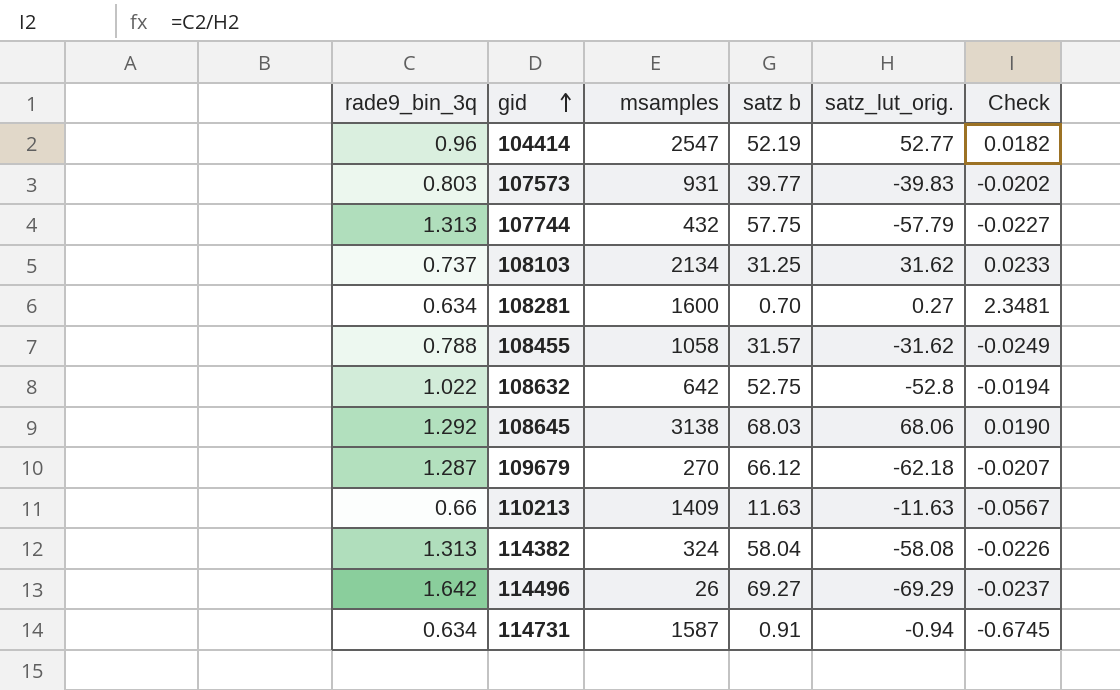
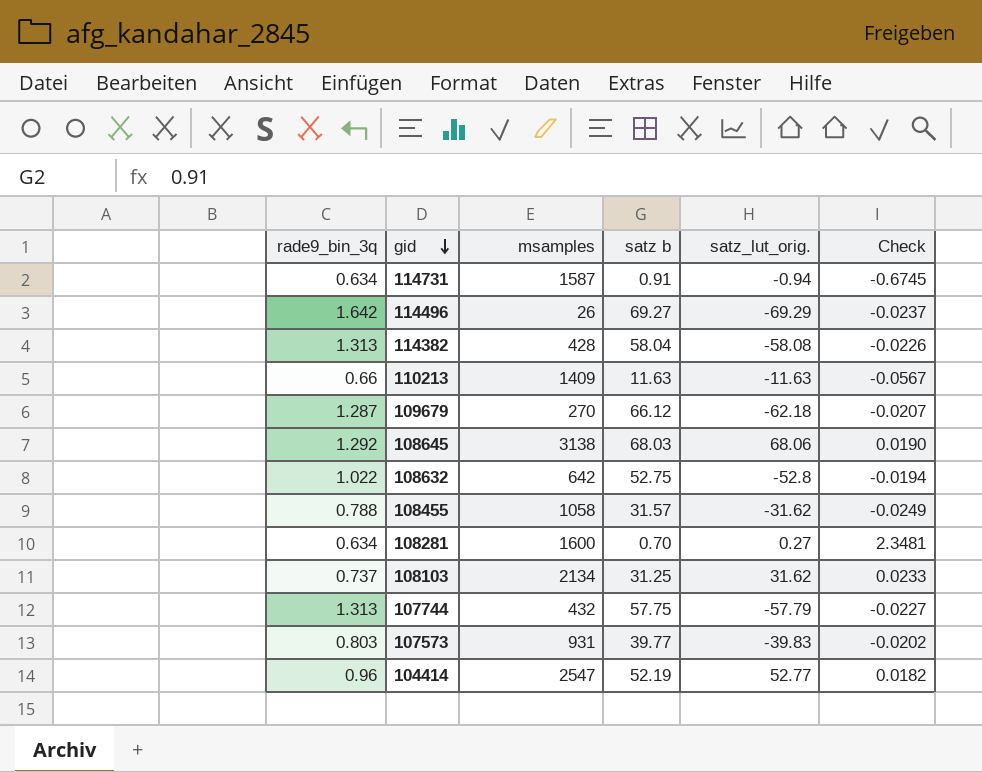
row order: gid ascending -> gid descending
114382 | msamples: 324 -> 428

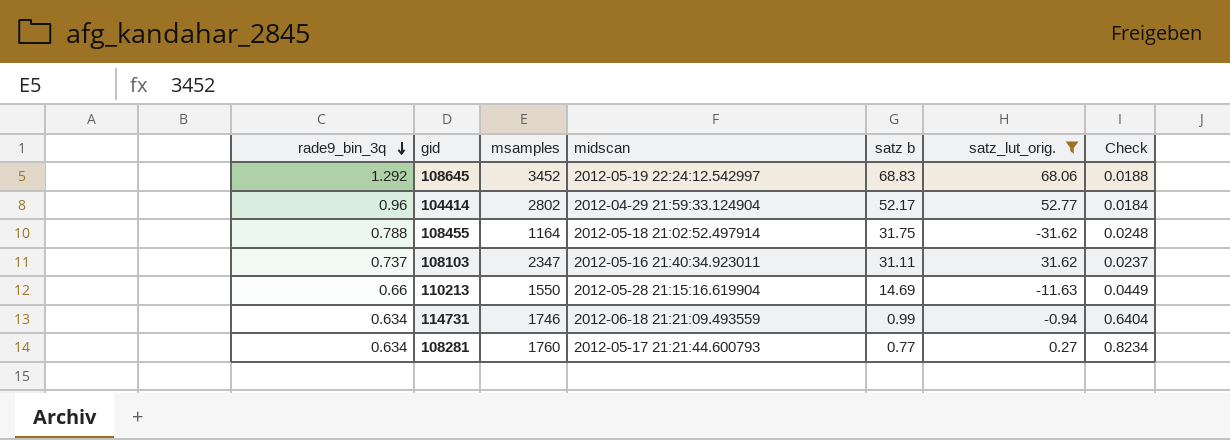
filter: none -> satz_lut_orig. >= -31.62
row order: gid descending -> rade9_bin_3q descending
column midscan | position: none -> 4
column Check | formula: [rade9_bin_3q] / [satz_lut_orig.] -> [rade9_bin_3q] / [satz b]
108645 | msamples: 3138 -> 3452
108645 | satz b: 68.03 -> 68.83
104414 | msamples: 2547 -> 2802
104414 | satz b: 52.19 -> 52.17
108455 | msamples: 1058 -> 1164
108455 | satz b: 31.57 -> 31.75
108103 | msamples: 2134 -> 2347
108103 | satz b: 31.25 -> 31.11
110213 | msamples: 1409 -> 1550
110213 | satz b: 11.63 -> 14.69
114731 | msamples: 1587 -> 1746
114731 | satz b: 0.91 -> 0.99
108281 | msamples: 1600 -> 1760
108281 | satz b: 0.70 -> 0.77

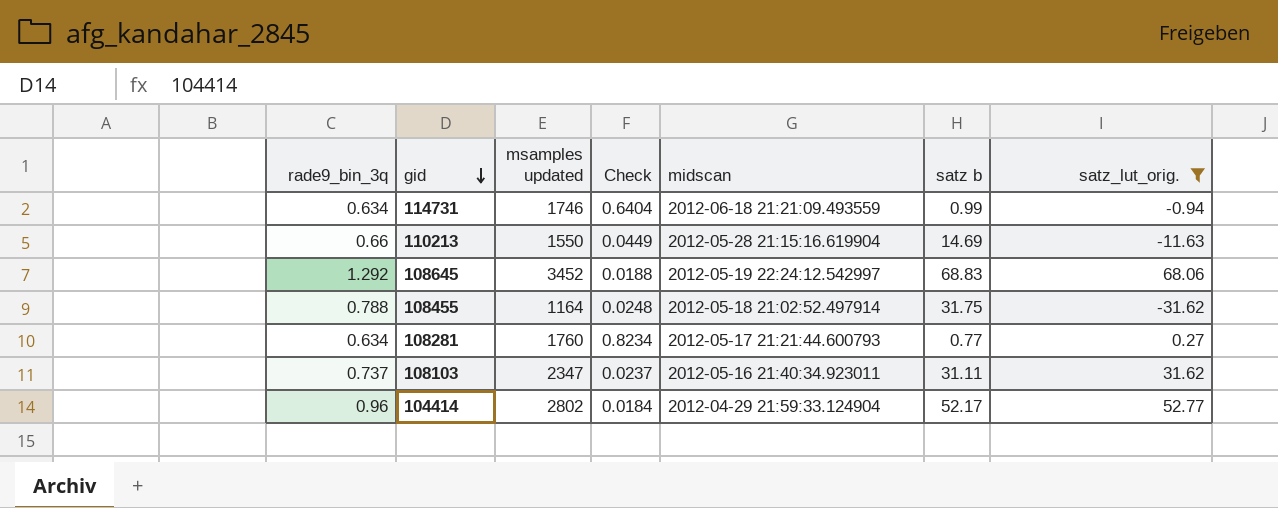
row order: rade9_bin_3q descending -> gid descending
column name: msamples -> msamples updated
column Check | position: 7 -> 4

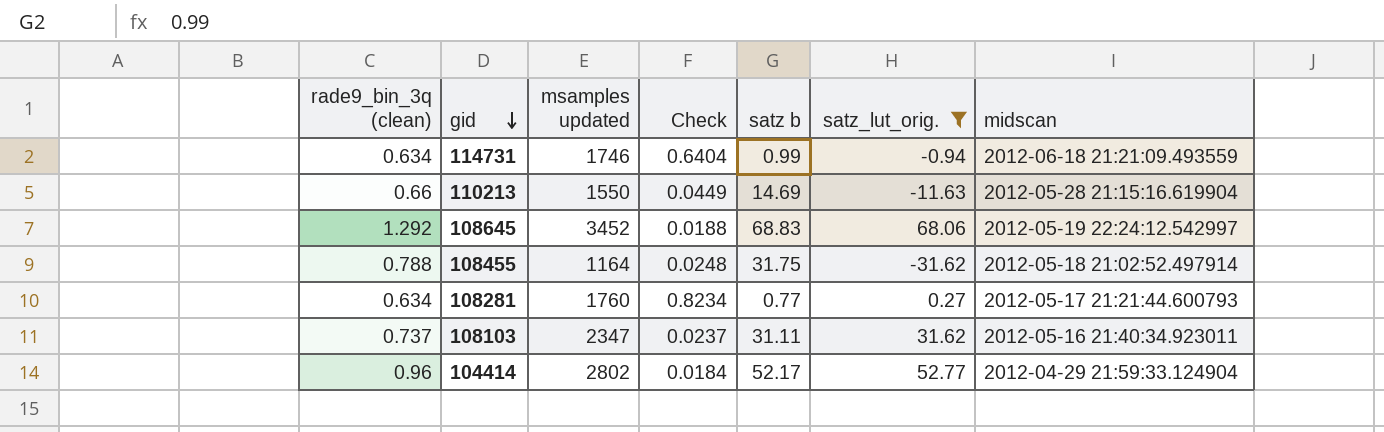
column name: rade9_bin_3q -> rade9_bin_3q (clean)
column midscan | position: 5 -> 7

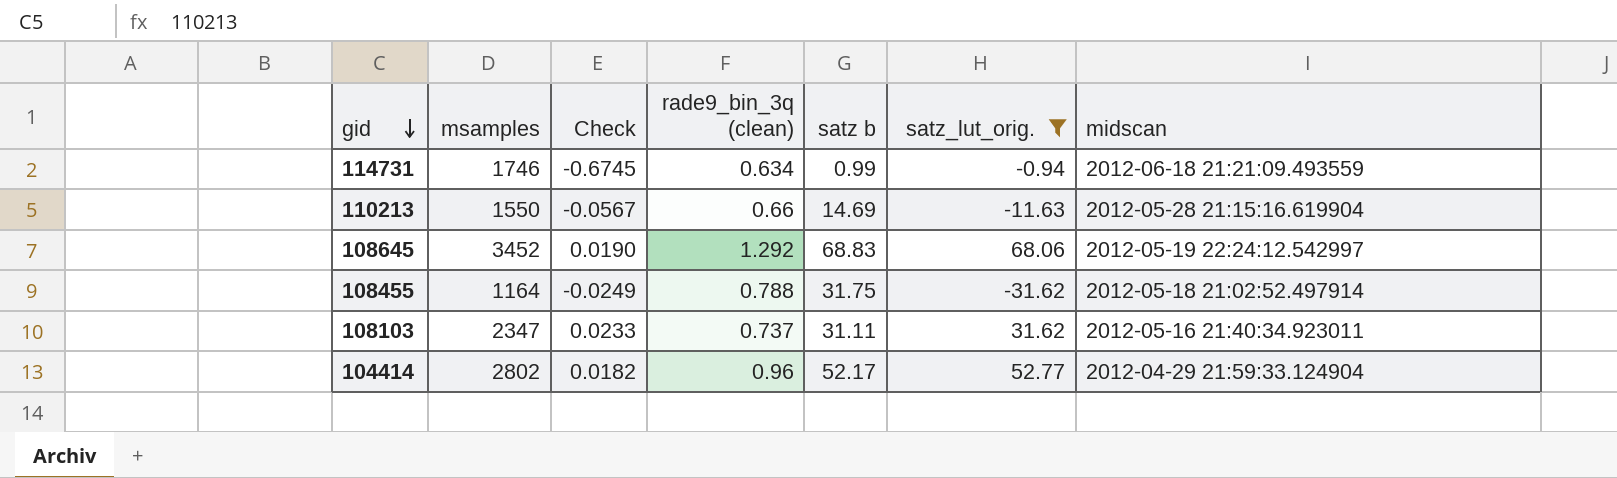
column name: msamples updated -> msamples
column Check | formula: [rade9_bin_3q (clean)] / [satz b] -> [rade9_bin_3q (clean)] / [satz_lut_orig.]
column rade9_bin_3q (clean) | position: 1 -> 4
row 108281: 0.634 | 1760 | 0.8234 | 0.77 | 0.27 | 2012-05-17 21:21:44.600793 -> none

